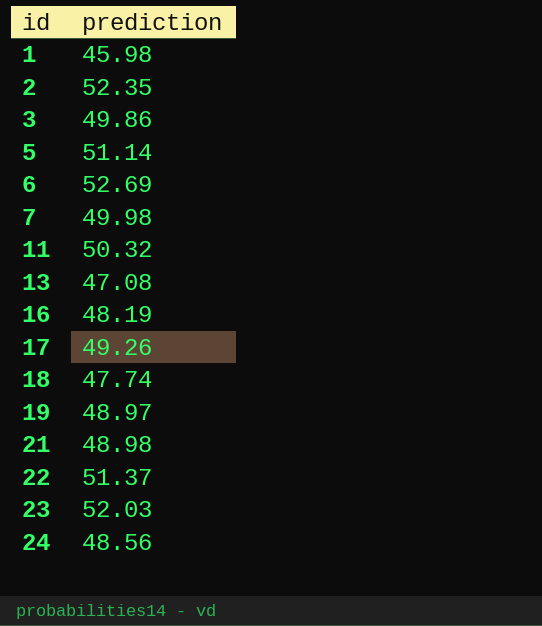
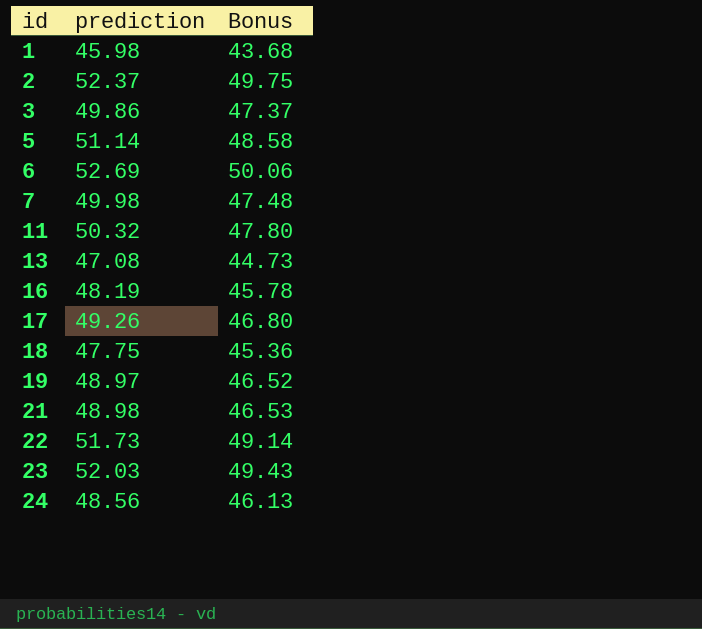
column Bonus | formula: none -> [prediction] * 0.95
2 | prediction: 52.35 -> 52.37
18 | prediction: 47.74 -> 47.75
22 | prediction: 51.37 -> 51.73

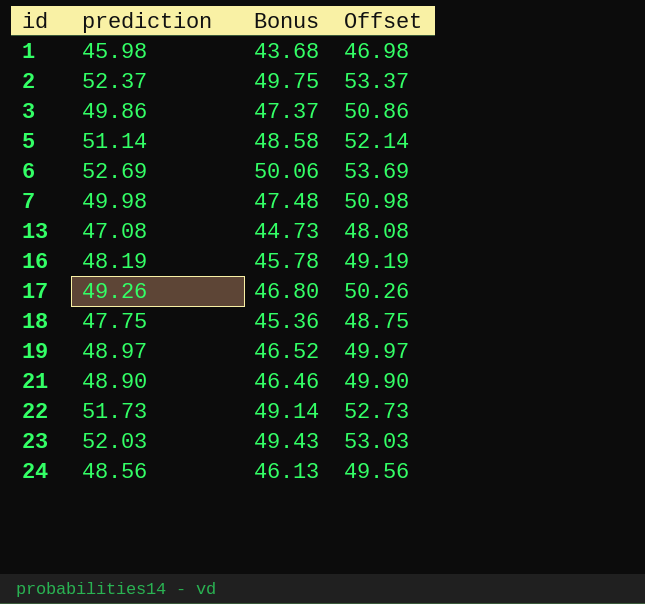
column Offset | formula: none -> [prediction] + 1
row 11: 50.32 | 47.80 -> none
21 | prediction: 48.98 -> 48.90
21 | Bonus: 46.53 -> 46.46

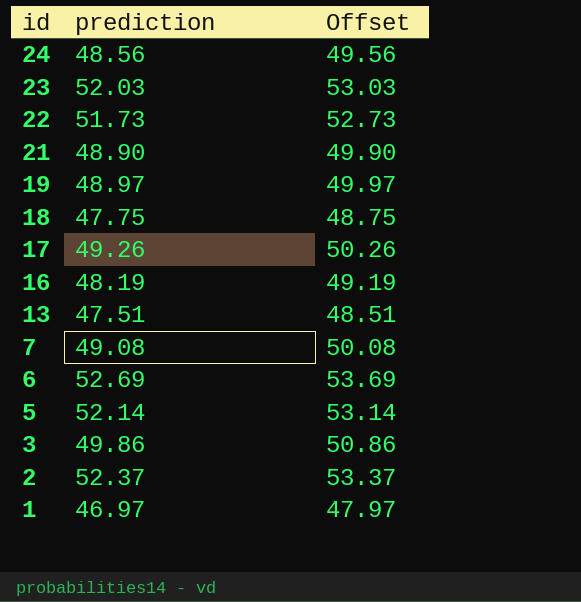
row order: id ascending -> id descending
column Bonus | formula: [prediction] * 0.95 -> none
13 | prediction: 47.08 -> 47.51
13 | Offset: 48.08 -> 48.51
7 | prediction: 49.98 -> 49.08
7 | Offset: 50.98 -> 50.08
5 | prediction: 51.14 -> 52.14
5 | Offset: 52.14 -> 53.14
1 | prediction: 45.98 -> 46.97
1 | Offset: 46.98 -> 47.97

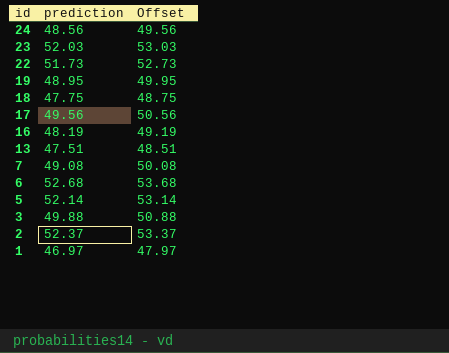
row 21: 48.90 | 49.90 -> none
19 | prediction: 48.97 -> 48.95
19 | Offset: 49.97 -> 49.95
17 | prediction: 49.26 -> 49.56
17 | Offset: 50.26 -> 50.56
6 | prediction: 52.69 -> 52.68
6 | Offset: 53.69 -> 53.68
3 | prediction: 49.86 -> 49.88
3 | Offset: 50.86 -> 50.88

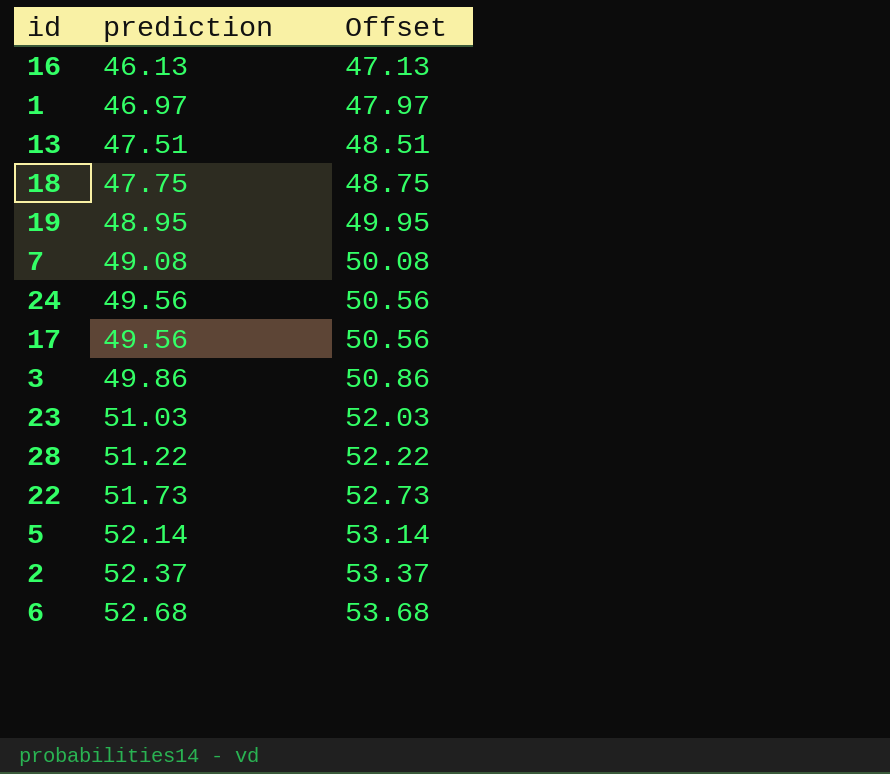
row order: id descending -> prediction ascending
16 | prediction: 48.19 -> 46.13
16 | Offset: 49.19 -> 47.13
24 | prediction: 48.56 -> 49.56
24 | Offset: 49.56 -> 50.56
3 | prediction: 49.88 -> 49.86
3 | Offset: 50.88 -> 50.86
23 | prediction: 52.03 -> 51.03
23 | Offset: 53.03 -> 52.03
row 28: none -> 51.22 | 52.22

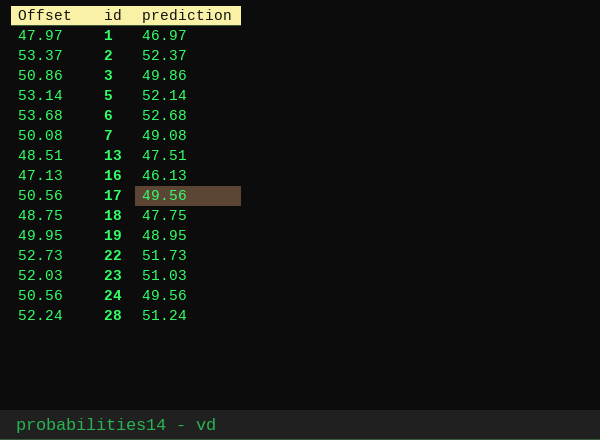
row order: prediction ascending -> id ascending
column Offset | position: 3 -> 1
28 | Offset: 52.22 -> 52.24
28 | prediction: 51.22 -> 51.24

